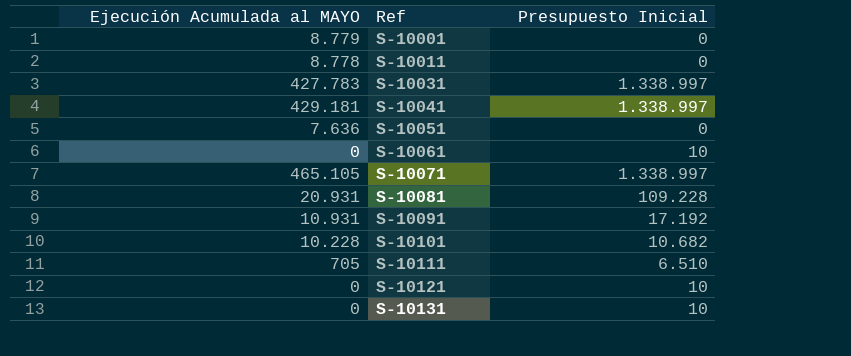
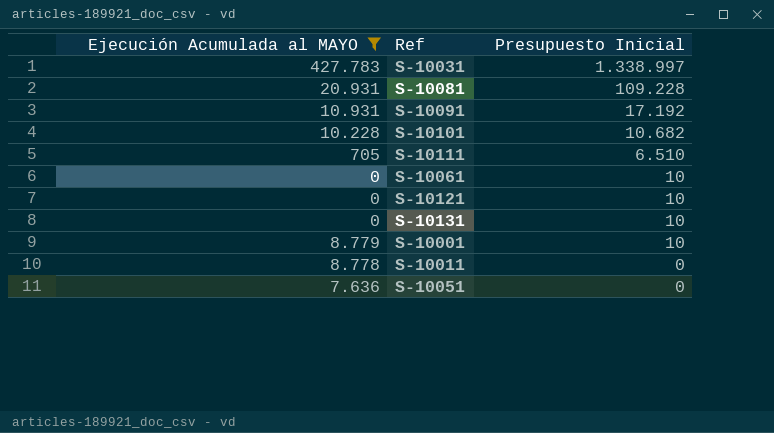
filter: none -> Ejecución Acumulada al MAYO <= 427.783
row order: Ref ascending -> Presupuesto Inicial descending
S-10001 | Presupuesto Inicial: 0 -> 10

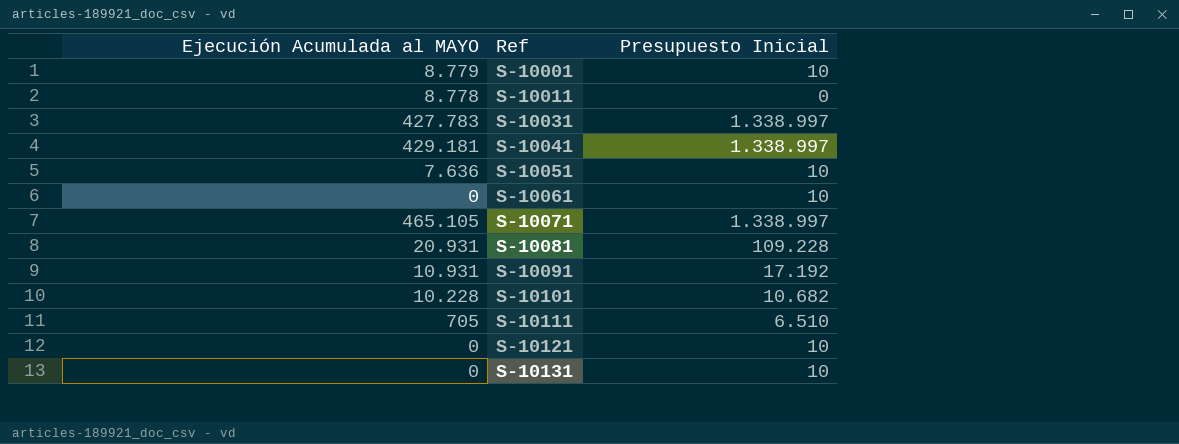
filter: Ejecución Acumulada al MAYO <= 427.783 -> none
row order: Presupuesto Inicial descending -> Ref ascending
S-10051 | Presupuesto Inicial: 0 -> 10

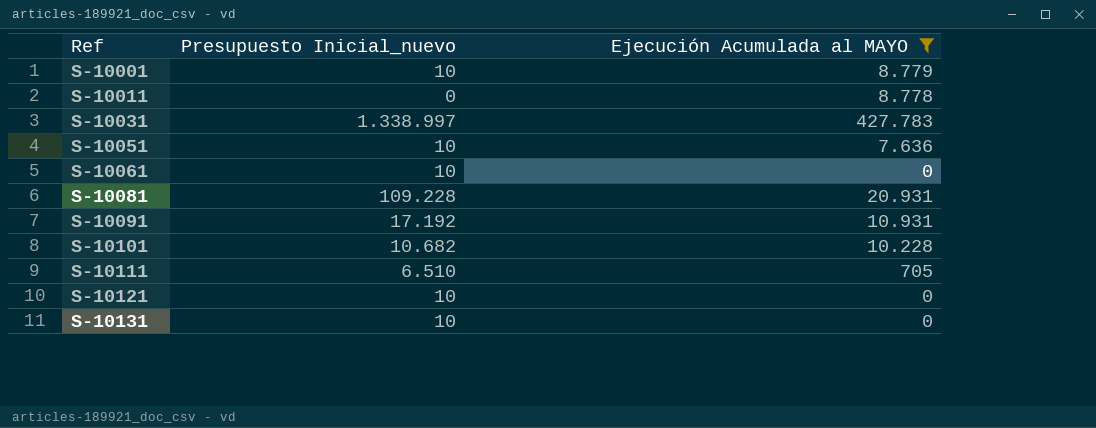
filter: none -> Ejecución Acumulada al MAYO <= 427.783
column name: Presupuesto Inicial -> Presupuesto Inicial_nuevo
column Ejecución Acumulada al MAYO | position: 1 -> 3

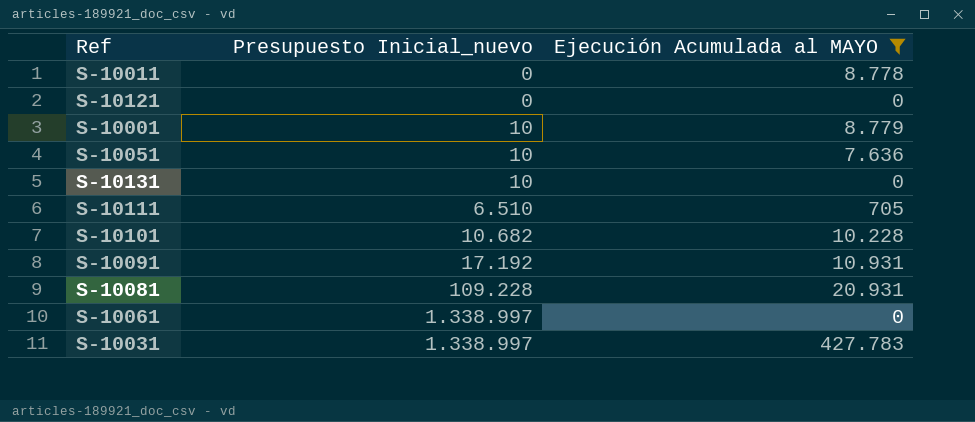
row order: Ref ascending -> Presupuesto Inicial_nuevo ascending
S-10121 | Presupuesto Inicial_nuevo: 10 -> 0
S-10061 | Presupuesto Inicial_nuevo: 10 -> 1.338.997

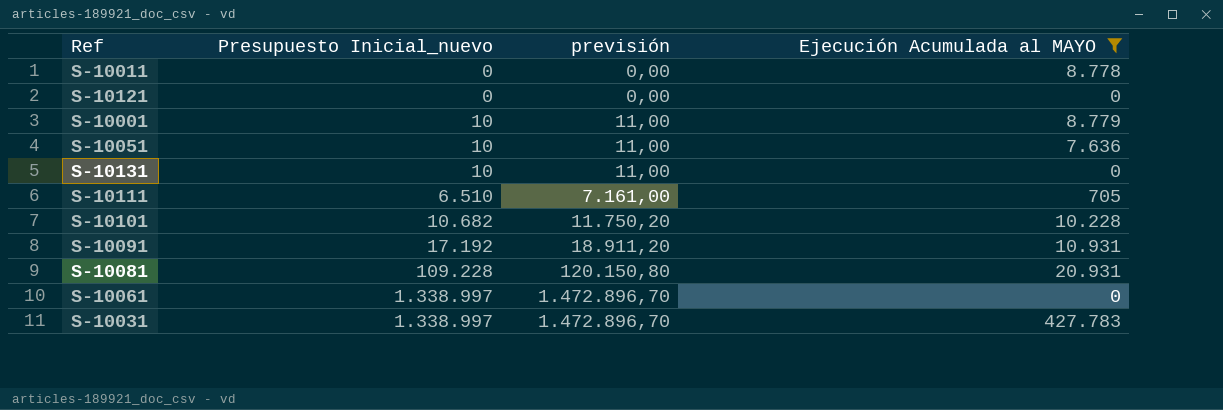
column previsión | formula: none -> [Presupuesto Inicial_nuevo] * 1,1

